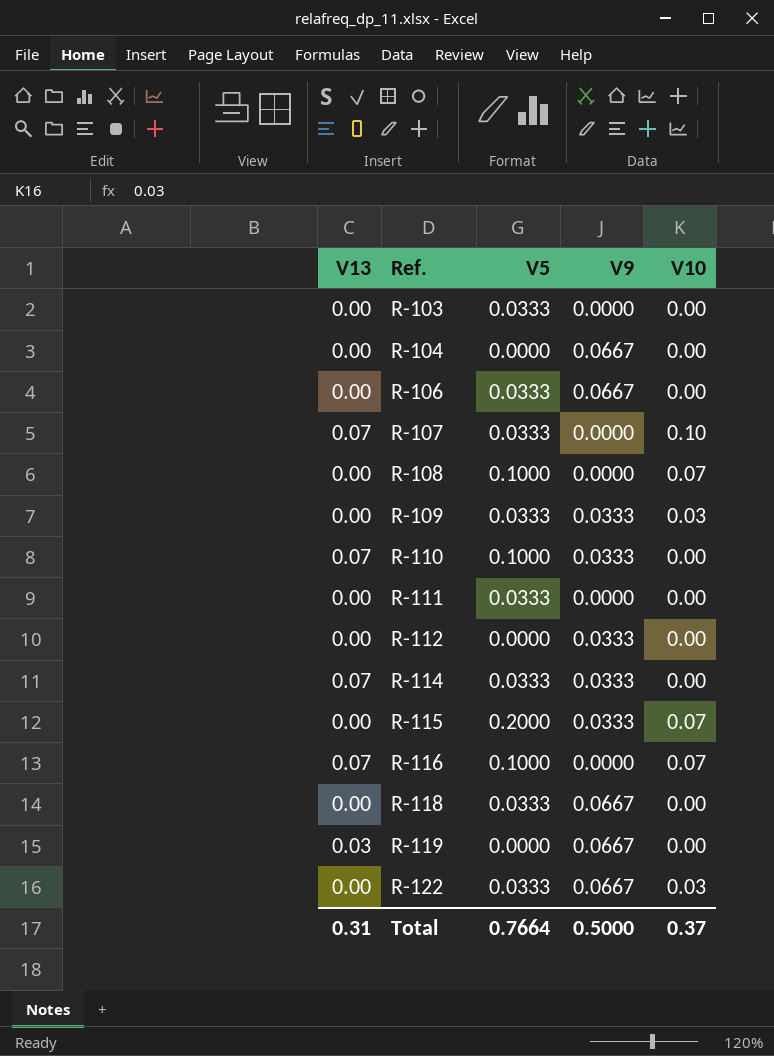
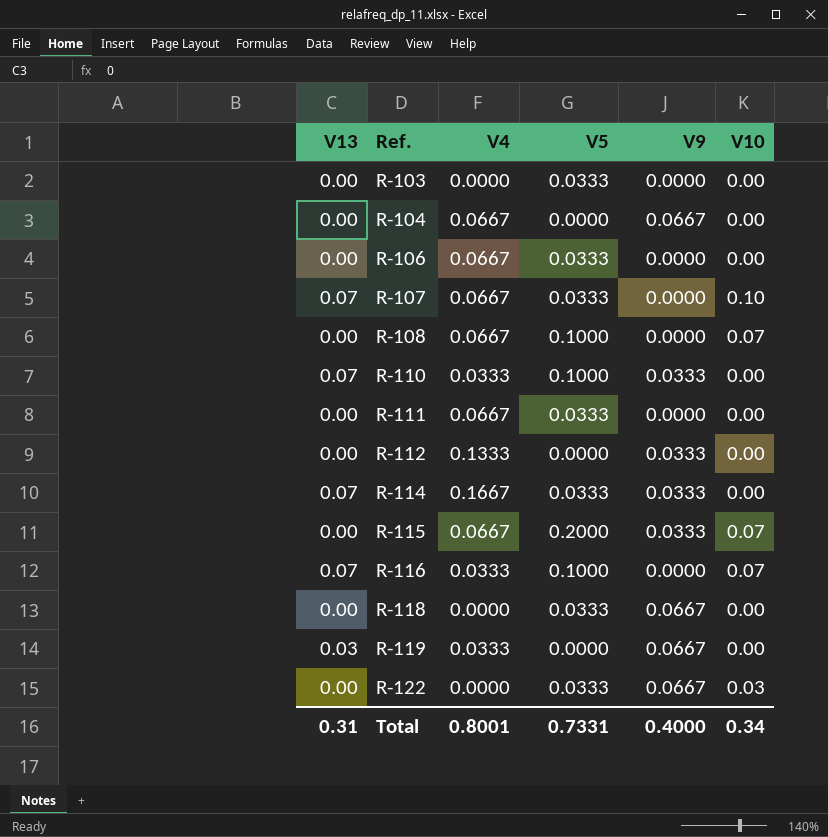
column V4 | position: none -> 3
row R-109: 0.00 | 0.0333 | 0.0333 | 0.03 -> none
R-106 | V9: 0.0667 -> 0.0000
Total | V5: 0.7664 -> 0.7331
Total | V9: 0.5000 -> 0.4000
Total | V10: 0.37 -> 0.34

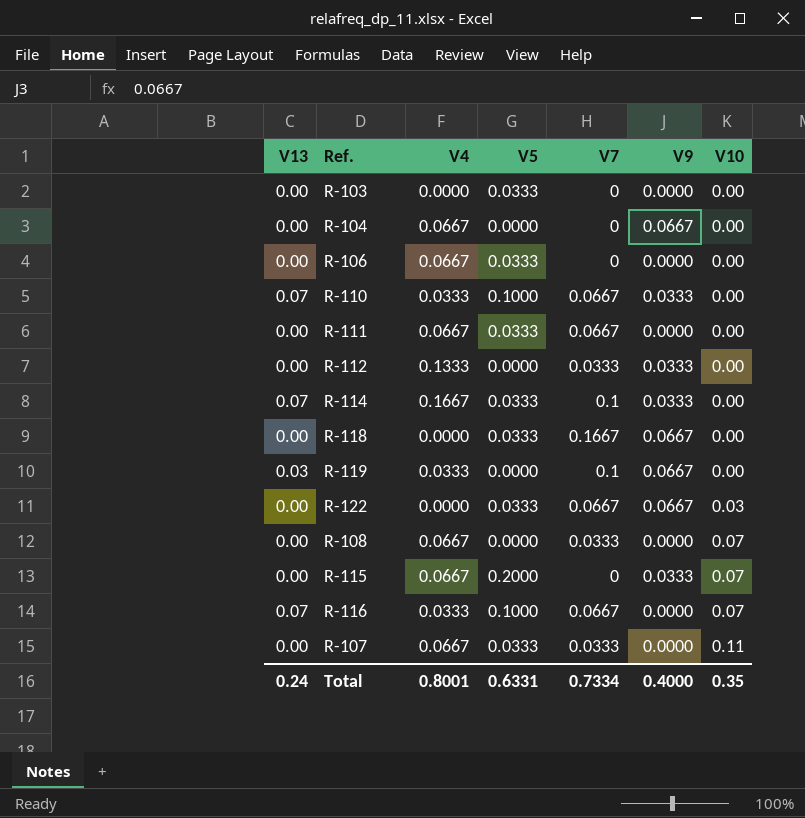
row order: Ref. ascending -> V10 ascending
column V7 | position: none -> 5
R-108 | V5: 0.1000 -> 0.0000
R-107 | V13: 0.07 -> 0.00
R-107 | V10: 0.10 -> 0.11
Total | V13: 0.31 -> 0.24
Total | V5: 0.7331 -> 0.6331
Total | V10: 0.34 -> 0.35

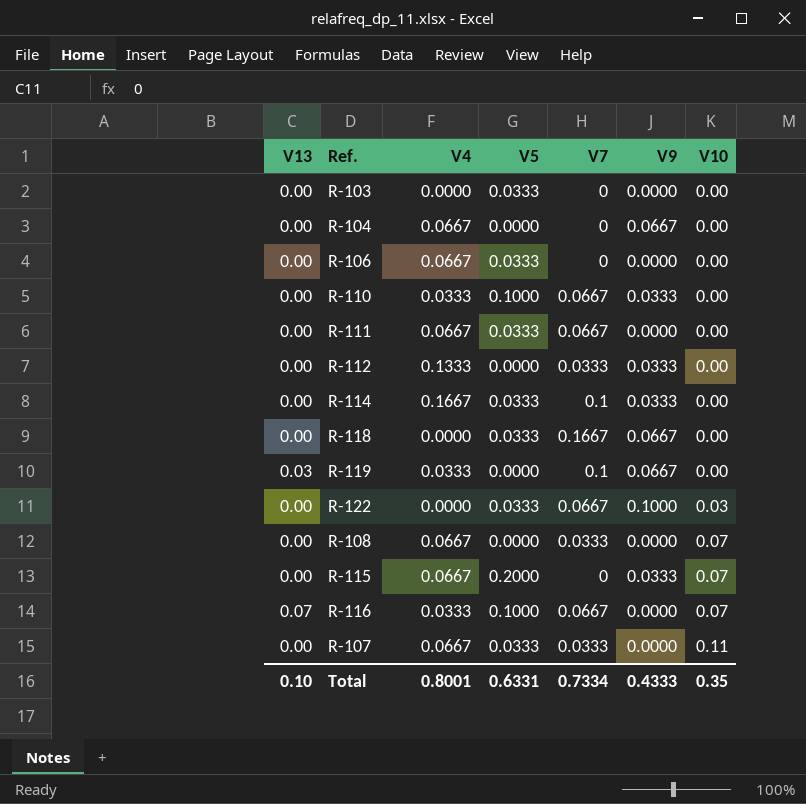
R-110 | V13: 0.07 -> 0.00
R-114 | V13: 0.07 -> 0.00
R-122 | V9: 0.0667 -> 0.1000
Total | V13: 0.24 -> 0.10
Total | V9: 0.4000 -> 0.4333

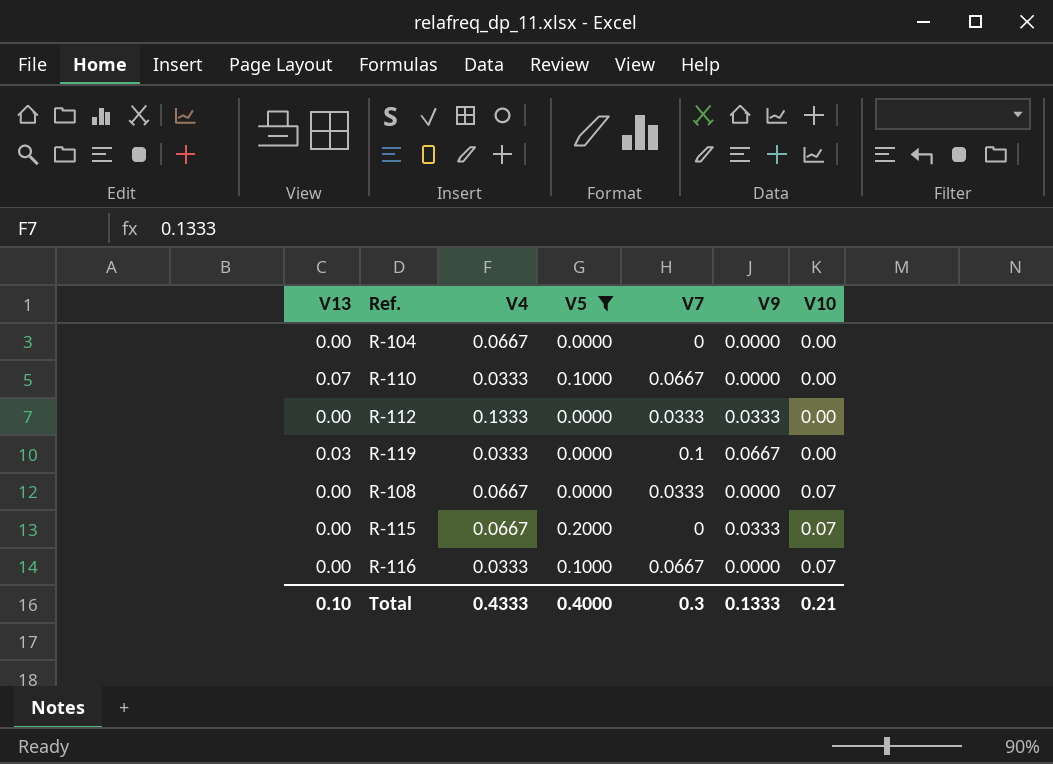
filter: none -> V5 != 0.0333
R-104 | V9: 0.0667 -> 0.0000
R-110 | V13: 0.00 -> 0.07
R-110 | V9: 0.0333 -> 0.0000
R-116 | V13: 0.07 -> 0.00
Total | V4: 0.8001 -> 0.4333
Total | V5: 0.6331 -> 0.4000
Total | V7: 0.7334 -> 0.3
Total | V9: 0.4333 -> 0.1333
Total | V10: 0.35 -> 0.21

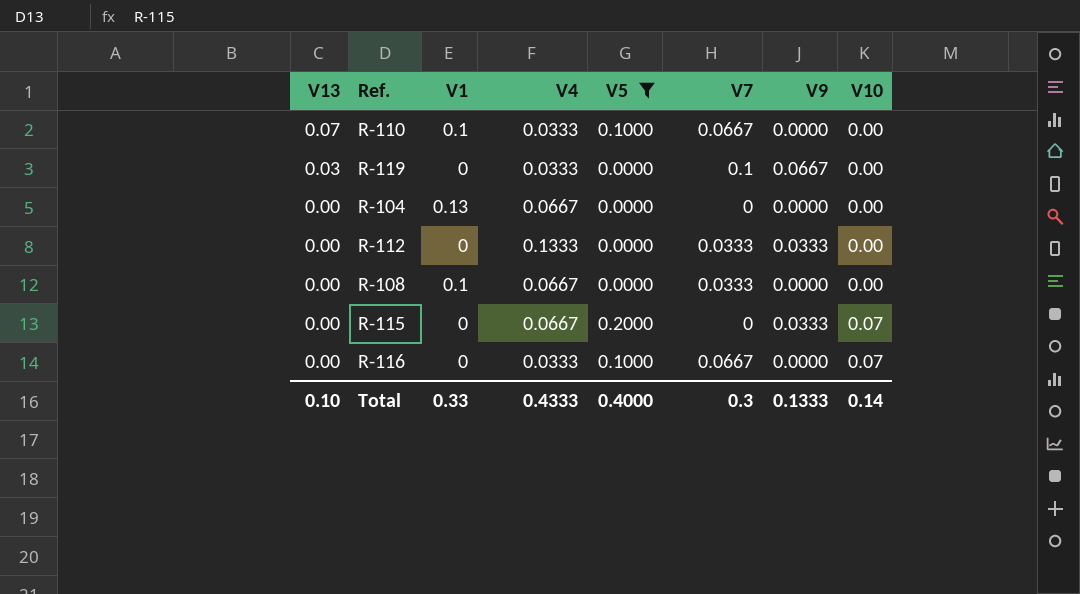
row order: V10 ascending -> V13 descending
column V1 | position: none -> 3
R-108 | V10: 0.07 -> 0.00
Total | V10: 0.21 -> 0.14

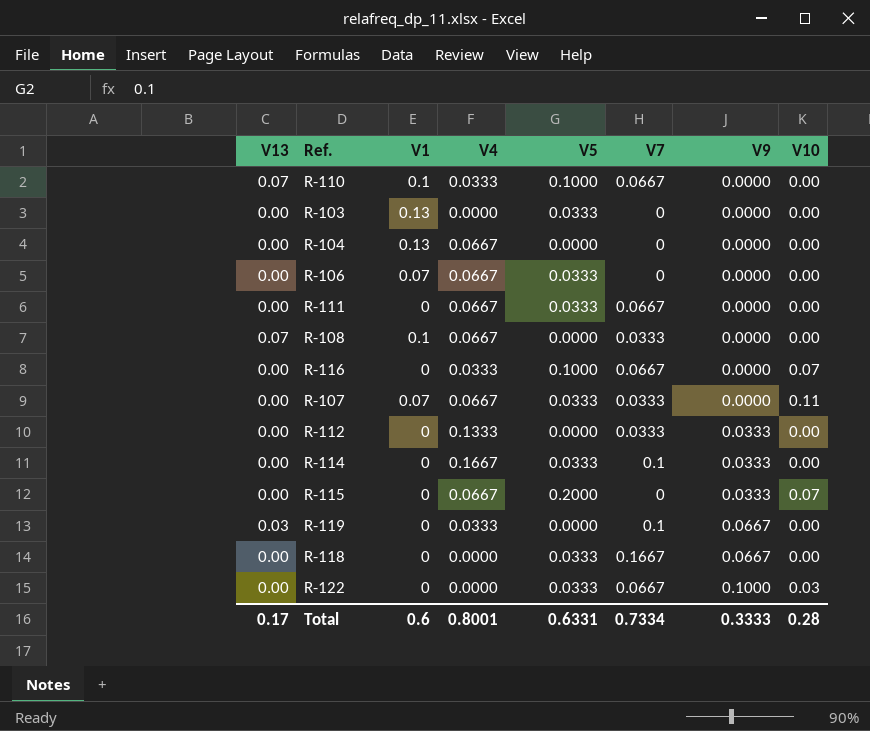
filter: V5 != 0.0333 -> none
row order: V13 descending -> V9 ascending
R-108 | V13: 0.00 -> 0.07
Total | V13: 0.10 -> 0.17
Total | V1: 0.33 -> 0.6
Total | V4: 0.4333 -> 0.8001
Total | V5: 0.4000 -> 0.6331
Total | V7: 0.3 -> 0.7334
Total | V9: 0.1333 -> 0.3333
Total | V10: 0.14 -> 0.28

